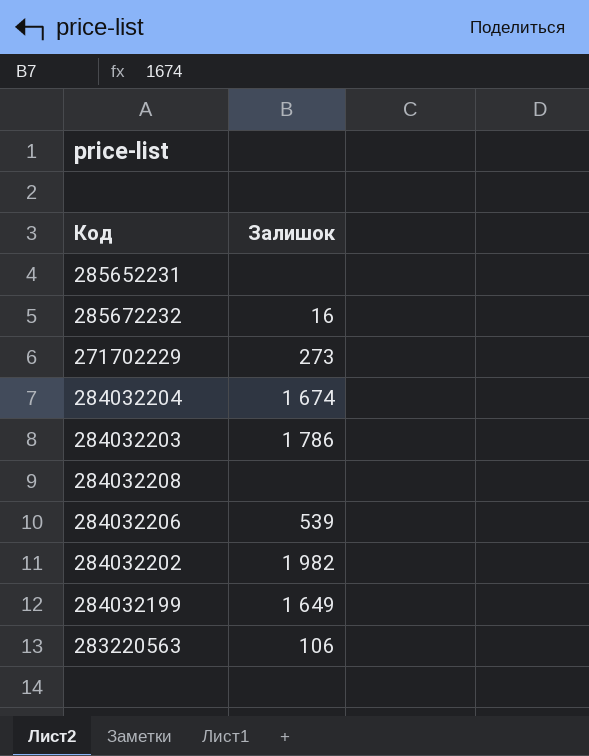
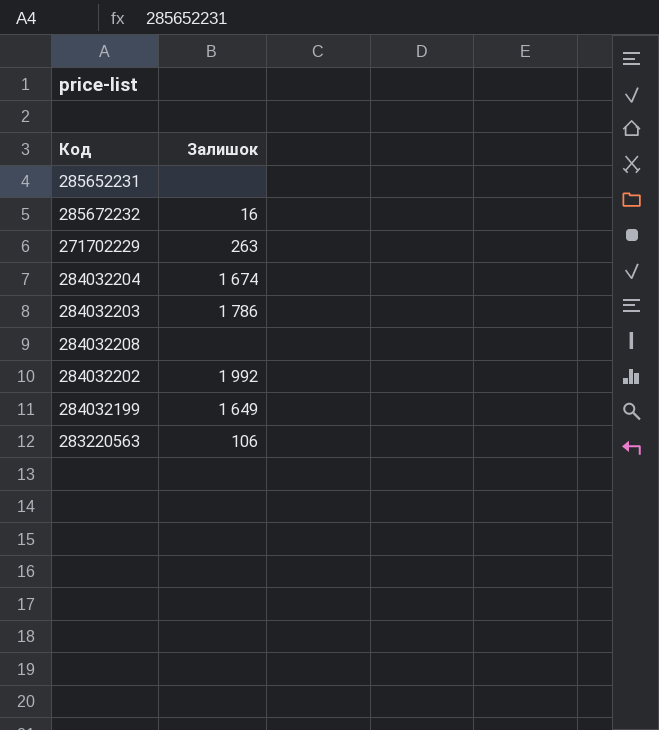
row 284032206: 539 -> none
271702229 | Залишок: 273 -> 263
284032202 | Залишок: 1 982 -> 1 992

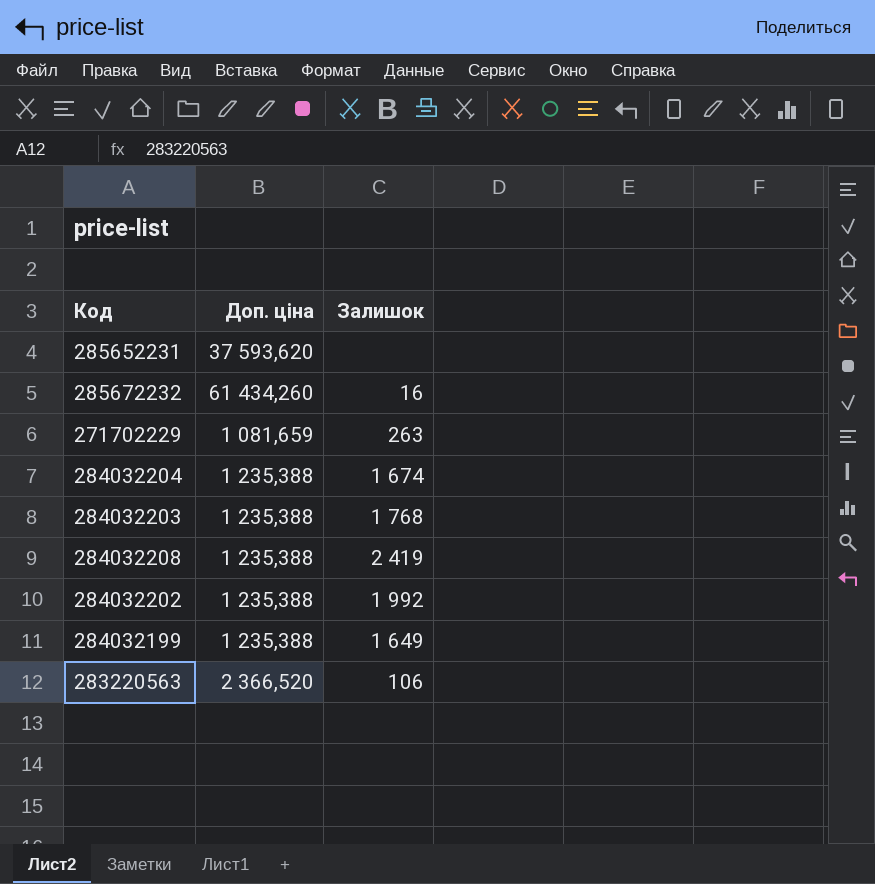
column Доп. ціна | position: none -> 2
284032203 | Залишок: 1 786 -> 1 768
284032208 | Залишок: none -> 2 419

